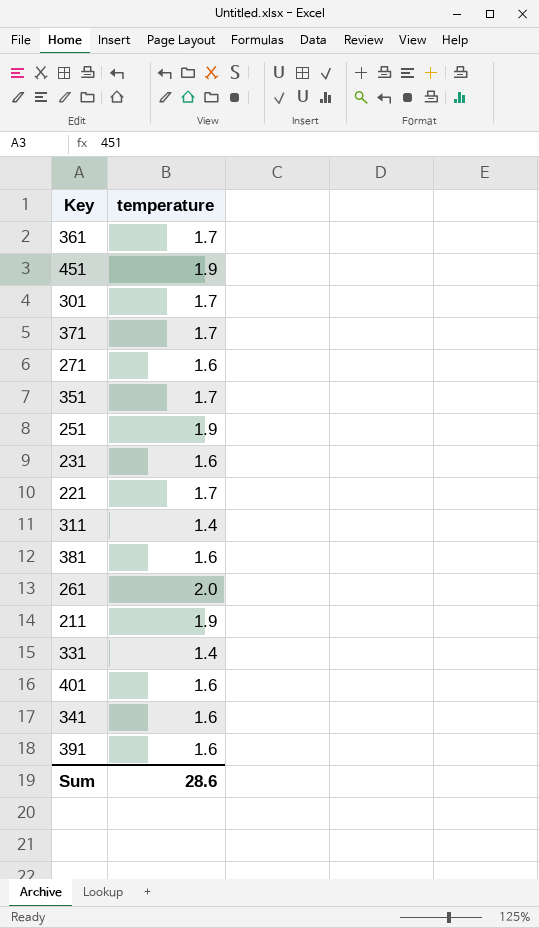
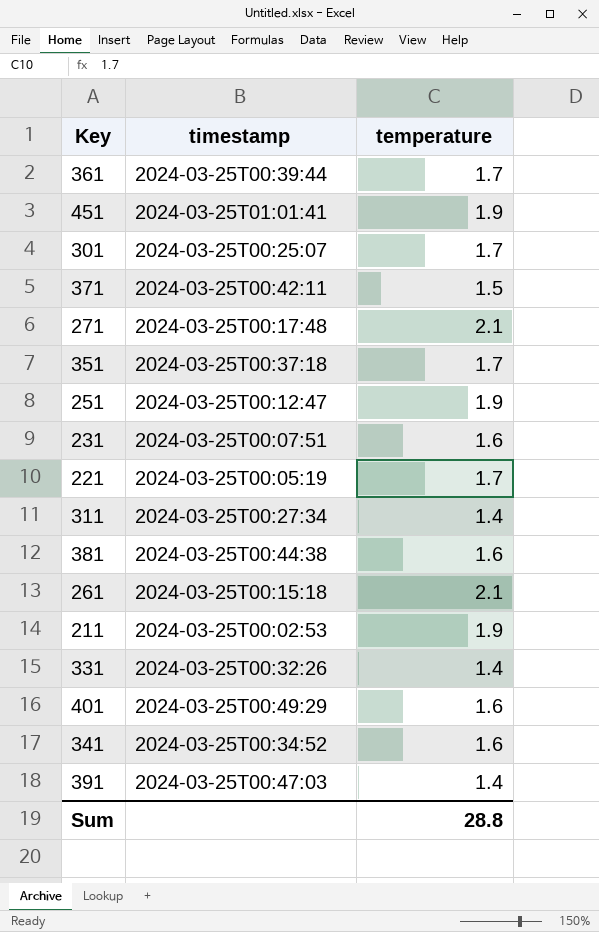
column timestamp | position: none -> 2
371 | temperature: 1.7 -> 1.5
271 | temperature: 1.6 -> 2.1
261 | temperature: 2.0 -> 2.1
391 | temperature: 1.6 -> 1.4
Sum | temperature: 28.6 -> 28.8

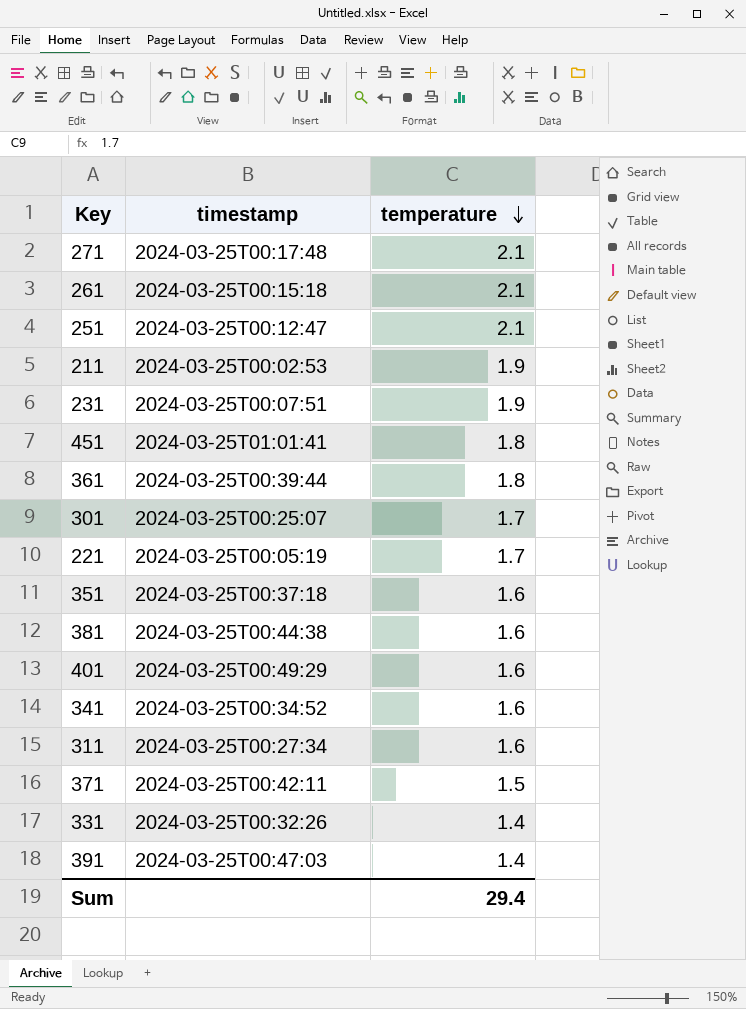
row order: none -> temperature descending
251 | temperature: 1.9 -> 2.1
231 | temperature: 1.6 -> 1.9
451 | temperature: 1.9 -> 1.8
361 | temperature: 1.7 -> 1.8
351 | temperature: 1.7 -> 1.6
311 | temperature: 1.4 -> 1.6
Sum | temperature: 28.8 -> 29.4

